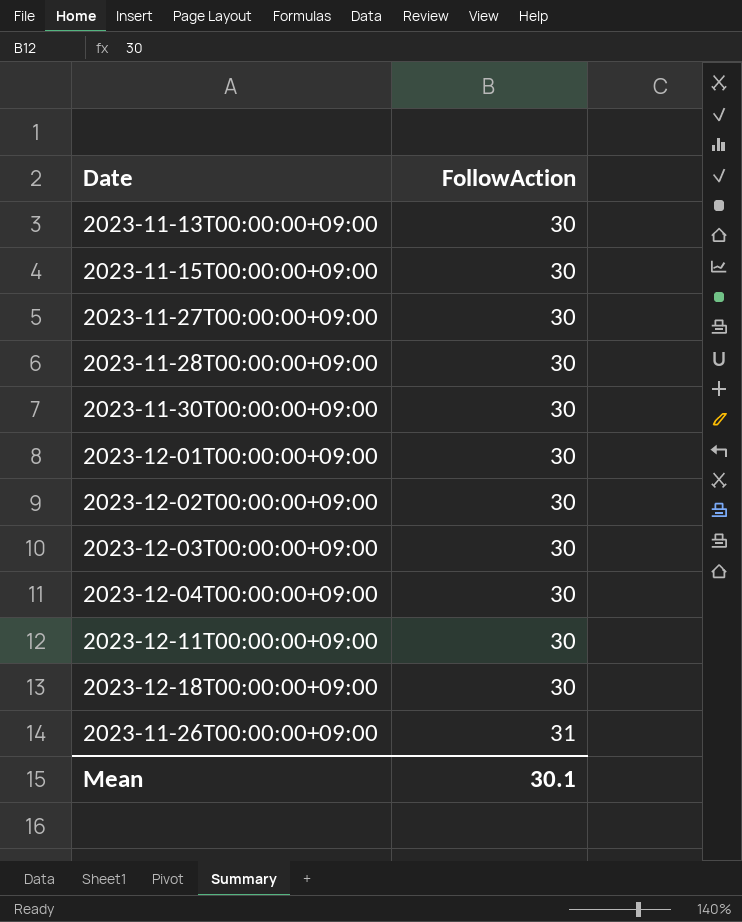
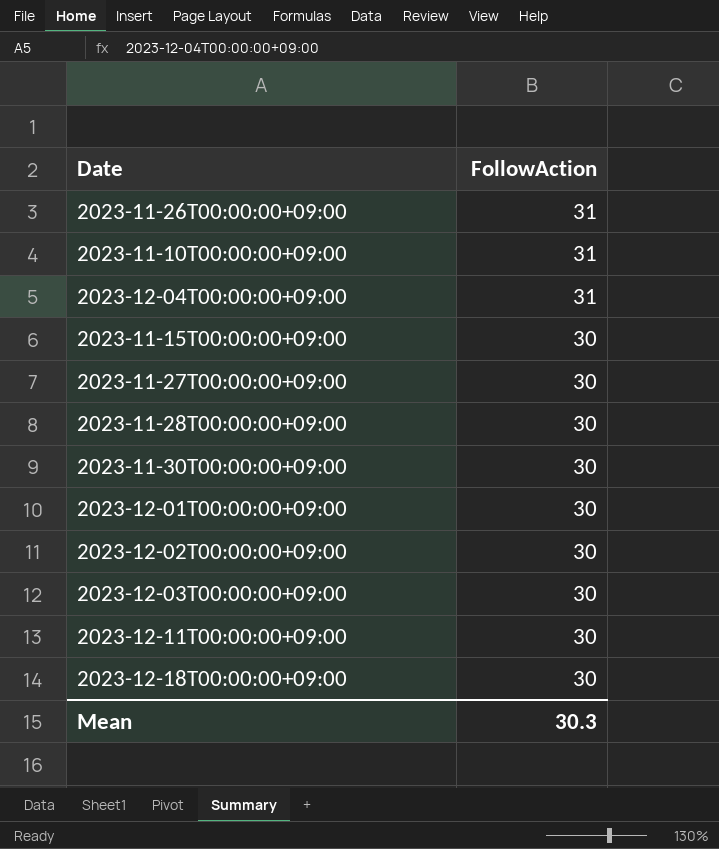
row order: FollowAction ascending -> FollowAction descending
row 2023-11-13T00:00:00+09:00: 30 -> none
row 2023-11-10T00:00:00+09:00: none -> 31
2023-12-04T00:00:00+09:00 | FollowAction: 30 -> 31
Mean | FollowAction: 30.1 -> 30.3

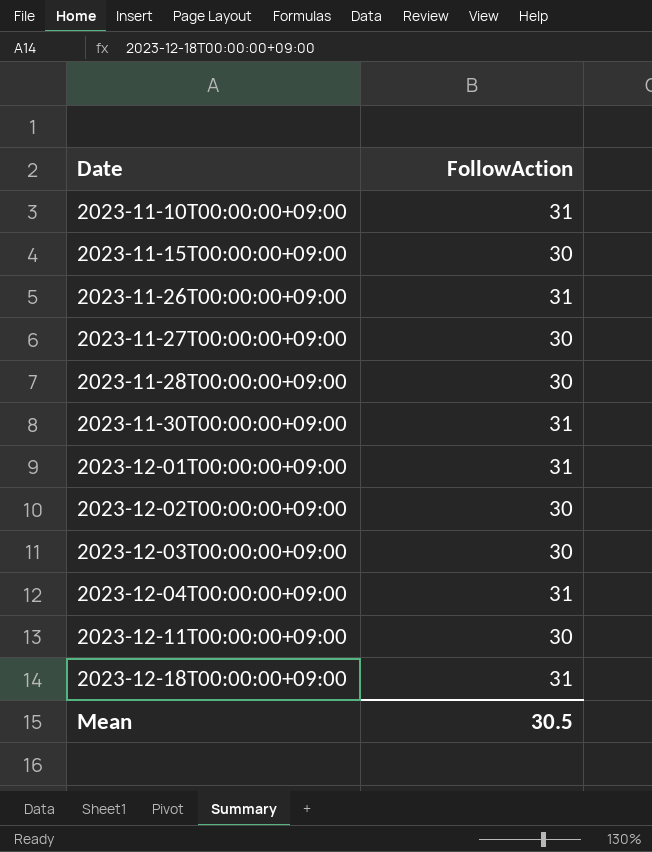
row order: FollowAction descending -> Date ascending
2023-11-30T00:00:00+09:00 | FollowAction: 30 -> 31
2023-12-01T00:00:00+09:00 | FollowAction: 30 -> 31
2023-12-18T00:00:00+09:00 | FollowAction: 30 -> 31
Mean | FollowAction: 30.3 -> 30.5

